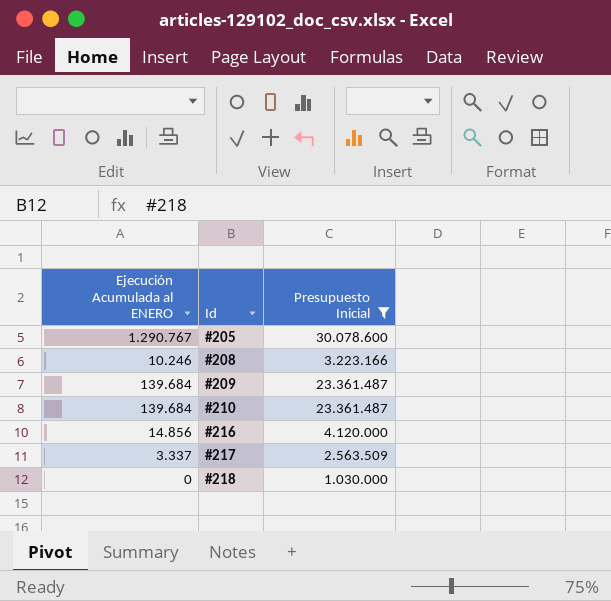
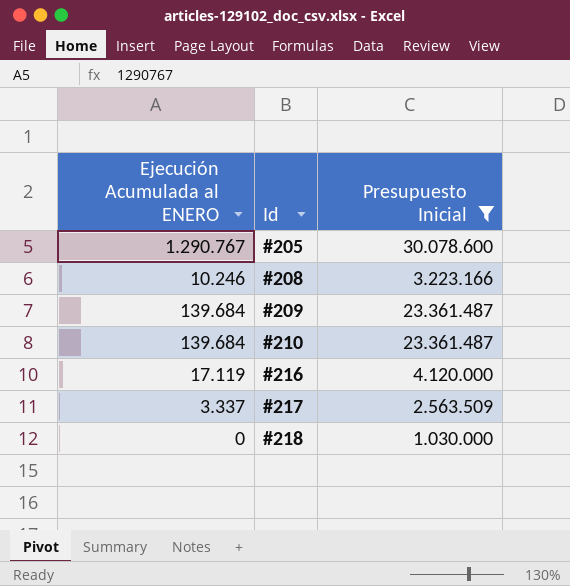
#216 | Ejecución Acumulada al ENERO: 14.856 -> 17.119

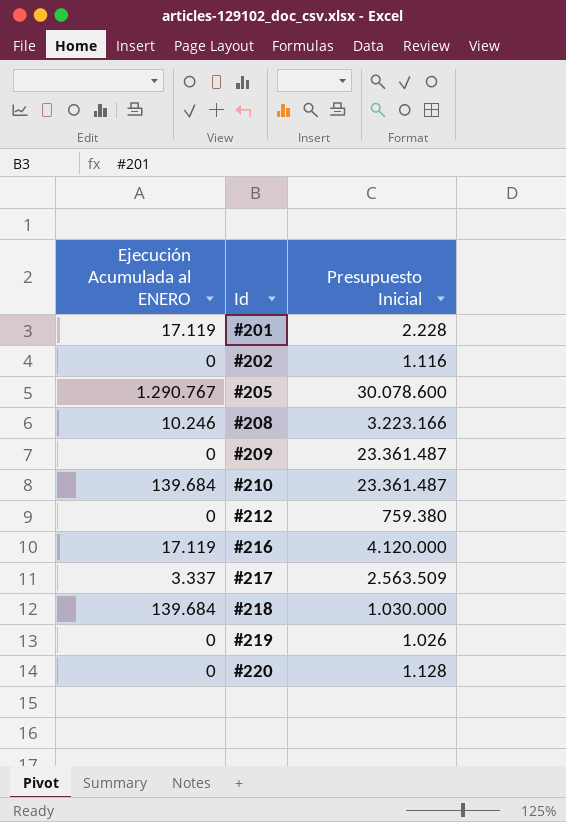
filter: Presupuesto Inicial >= 1.030.000 -> none
#209 | Ejecución Acumulada al ENERO: 139.684 -> 0
#218 | Ejecución Acumulada al ENERO: 0 -> 139.684

